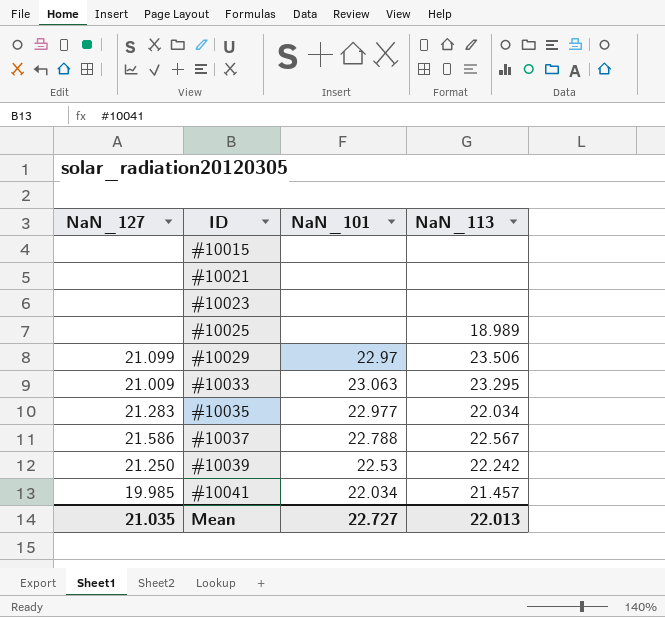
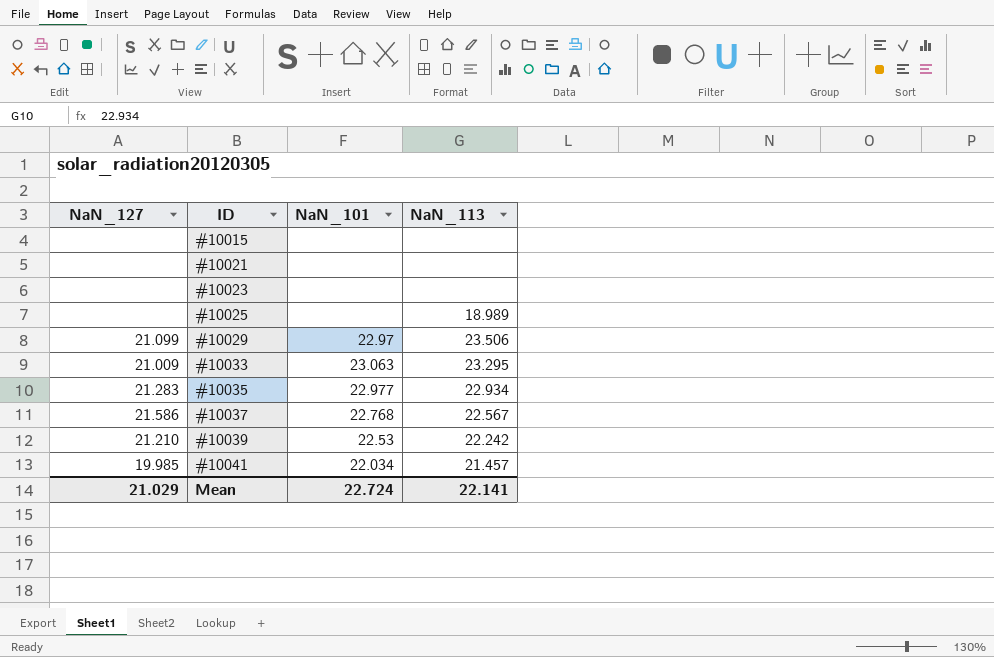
#10035 | NaN_113: 22.034 -> 22.934
#10037 | NaN_101: 22.788 -> 22.768
#10039 | NaN_127: 21.250 -> 21.210
Mean | NaN_127: 21.035 -> 21.029
Mean | NaN_101: 22.727 -> 22.724
Mean | NaN_113: 22.013 -> 22.141

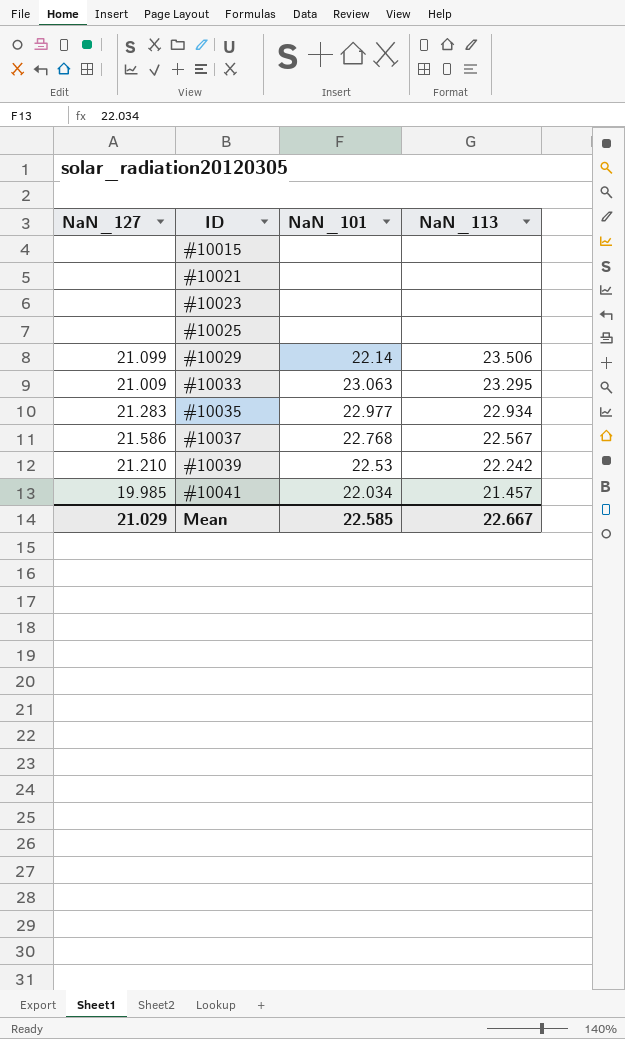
#10025 | NaN_113: 18.989 -> none
#10029 | NaN_101: 22.97 -> 22.14
Mean | NaN_101: 22.724 -> 22.585
Mean | NaN_113: 22.141 -> 22.667

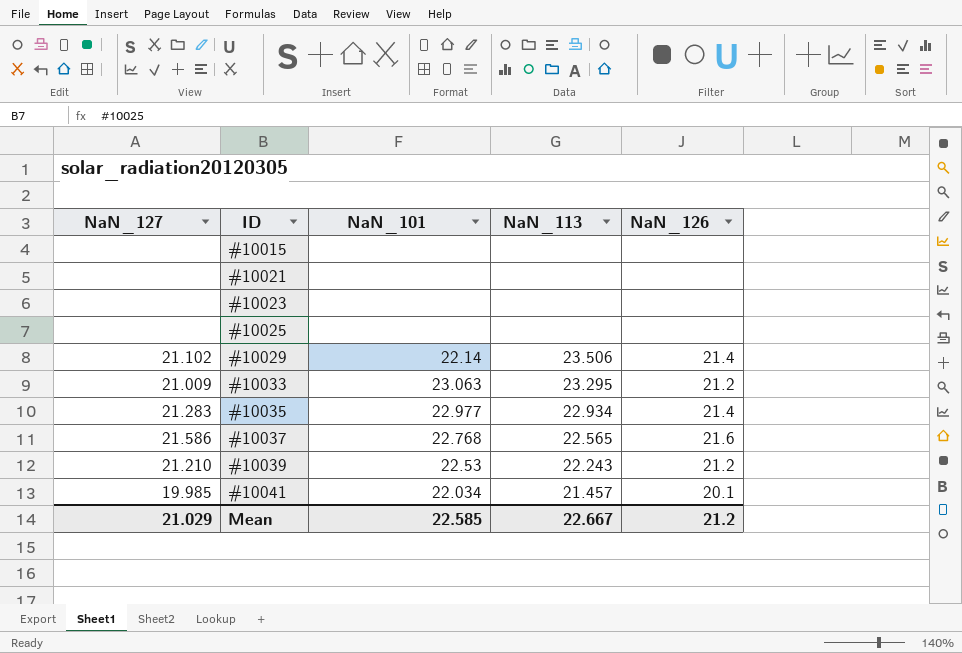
column NaN_126 | position: none -> 5
#10029 | NaN_127: 21.099 -> 21.102
#10037 | NaN_113: 22.567 -> 22.565
#10039 | NaN_113: 22.242 -> 22.243

